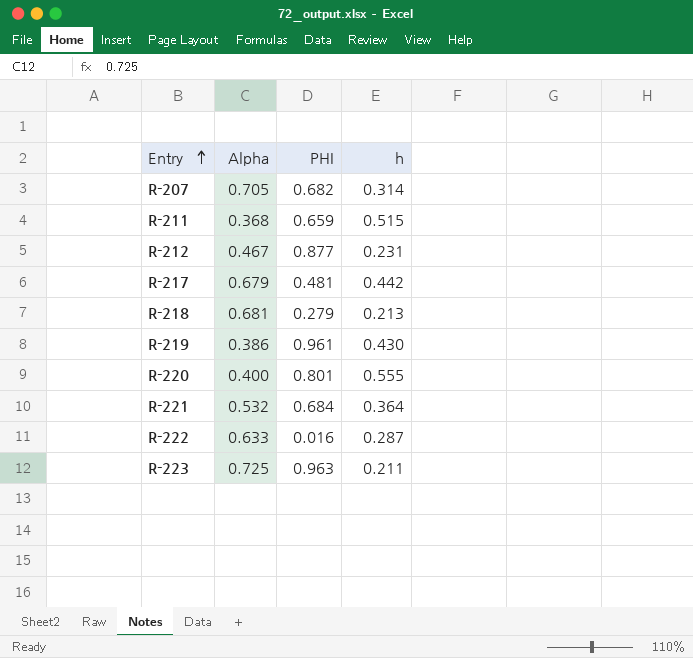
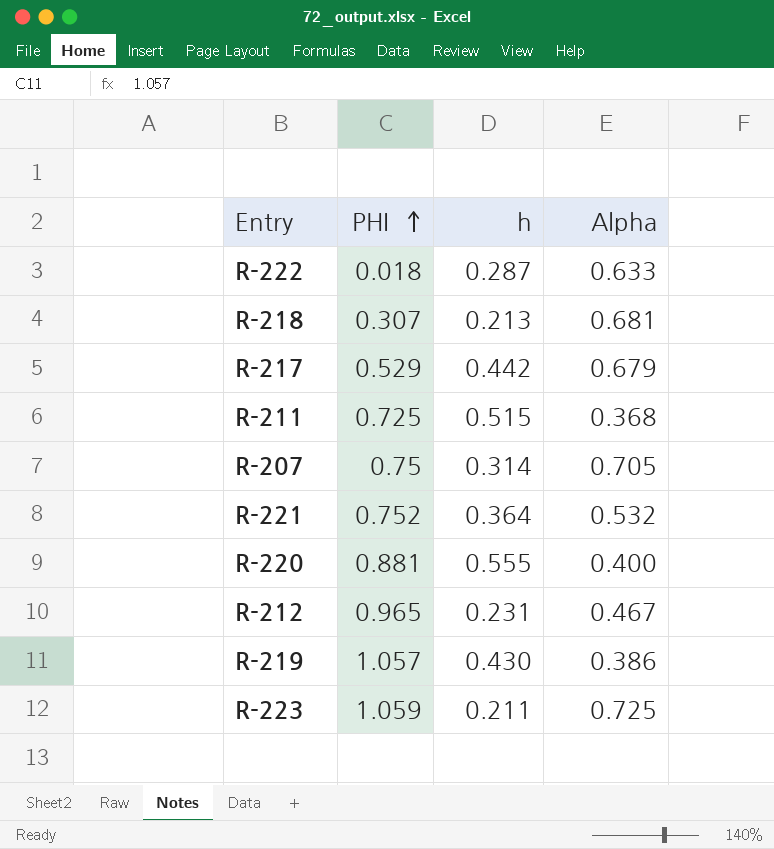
row order: Entry ascending -> PHI ascending
column Alpha | position: 2 -> 4
R-222 | PHI: 0.016 -> 0.018
R-218 | PHI: 0.279 -> 0.307
R-217 | PHI: 0.481 -> 0.529
R-211 | PHI: 0.659 -> 0.725
R-207 | PHI: 0.682 -> 0.75
R-221 | PHI: 0.684 -> 0.752
R-220 | PHI: 0.801 -> 0.881
R-212 | PHI: 0.877 -> 0.965
R-219 | PHI: 0.961 -> 1.057
R-223 | PHI: 0.963 -> 1.059

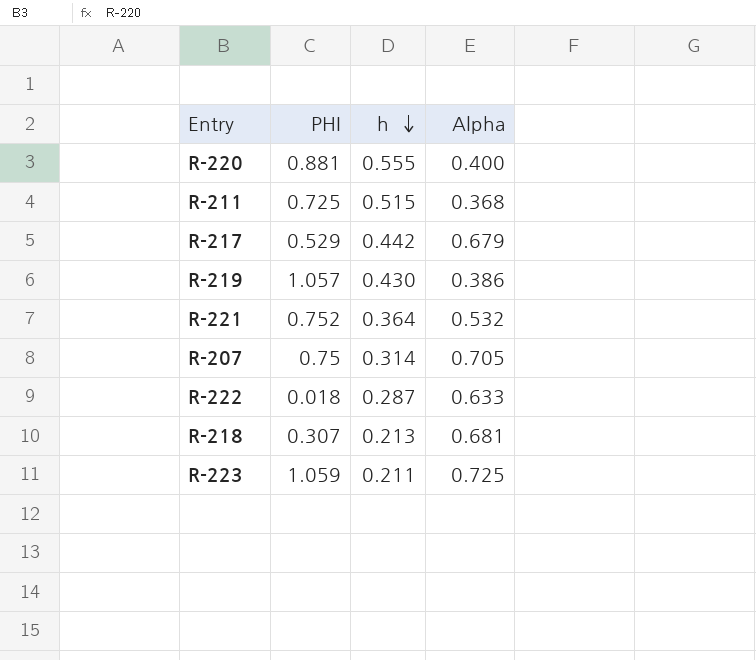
row order: PHI ascending -> h descending
row R-212: 0.965 | 0.231 | 0.467 -> none

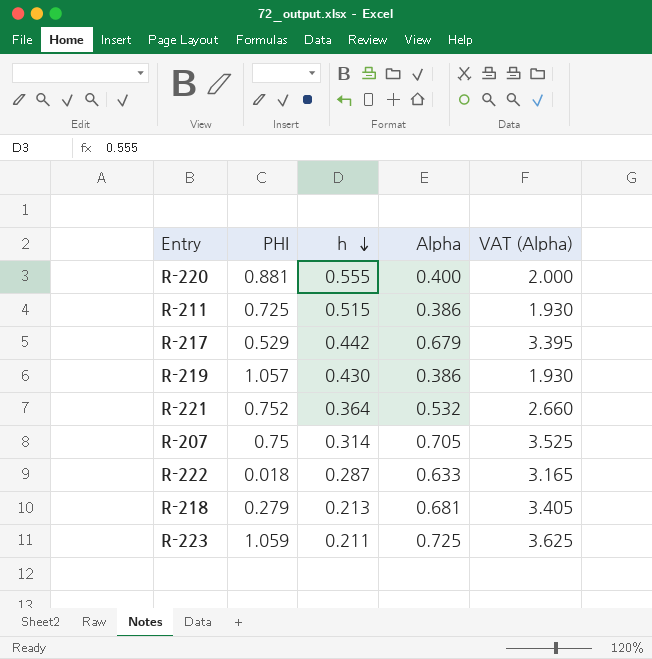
column VAT (Alpha) | formula: none -> [Alpha] * 5
R-211 | Alpha: 0.368 -> 0.386
R-218 | PHI: 0.307 -> 0.279

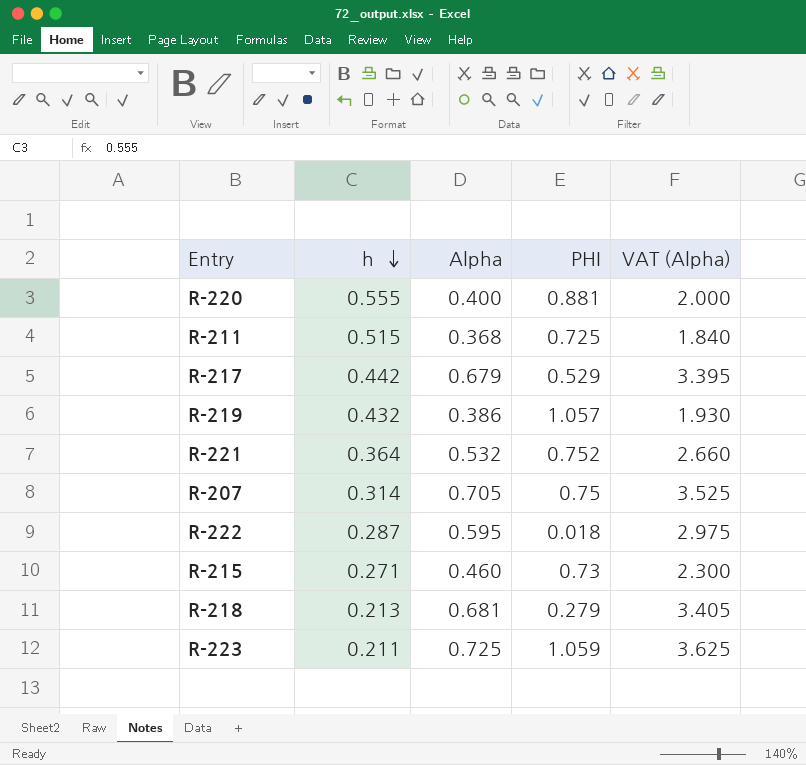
column PHI | position: 2 -> 4
R-211 | Alpha: 0.386 -> 0.368
R-211 | VAT (Alpha): 1.930 -> 1.840
R-219 | h: 0.430 -> 0.432
R-222 | Alpha: 0.633 -> 0.595
R-222 | VAT (Alpha): 3.165 -> 2.975
row R-215: none -> 0.271 | 0.460 | 0.73 | 2.300

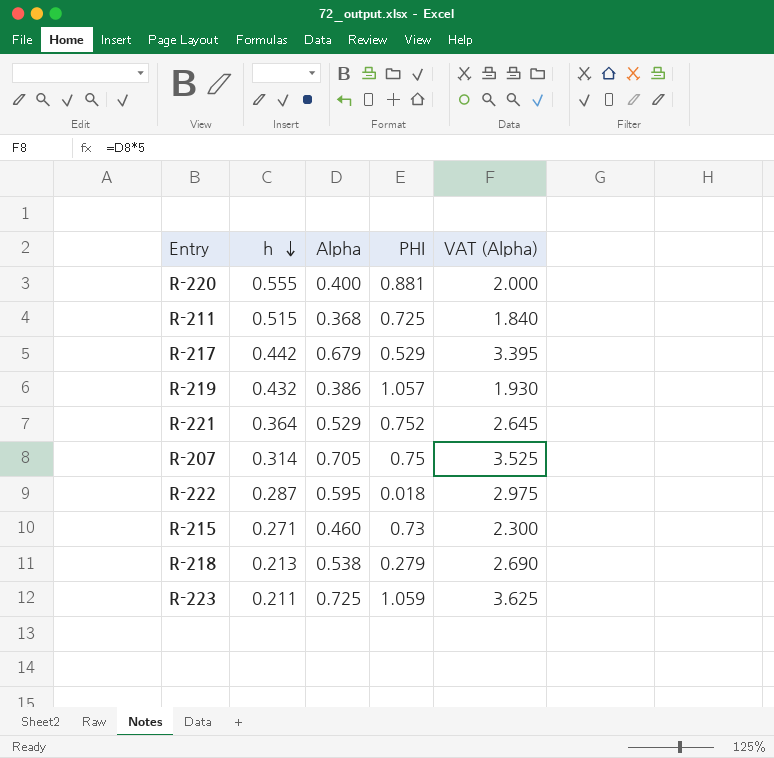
R-221 | Alpha: 0.532 -> 0.529
R-221 | VAT (Alpha): 2.660 -> 2.645
R-218 | Alpha: 0.681 -> 0.538
R-218 | VAT (Alpha): 3.405 -> 2.690

